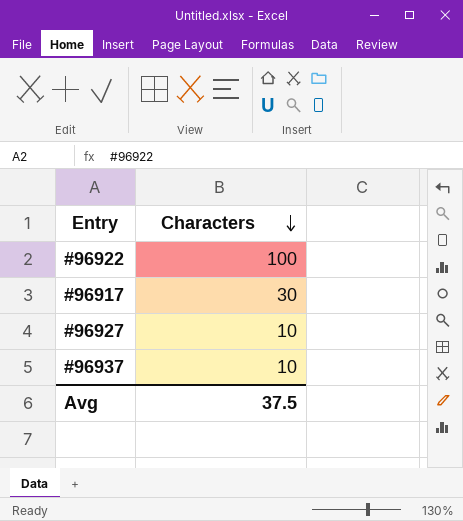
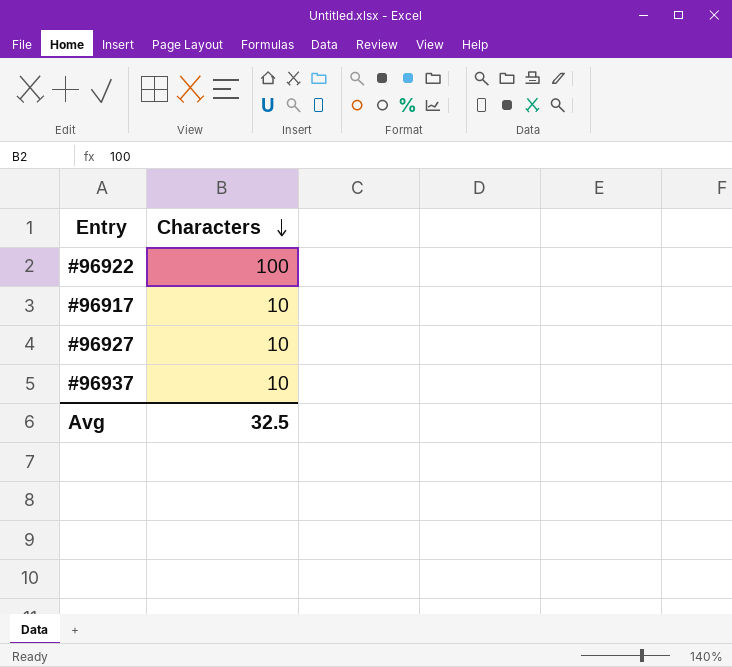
#96917 | Characters: 30 -> 10
Avg | Characters: 37.5 -> 32.5

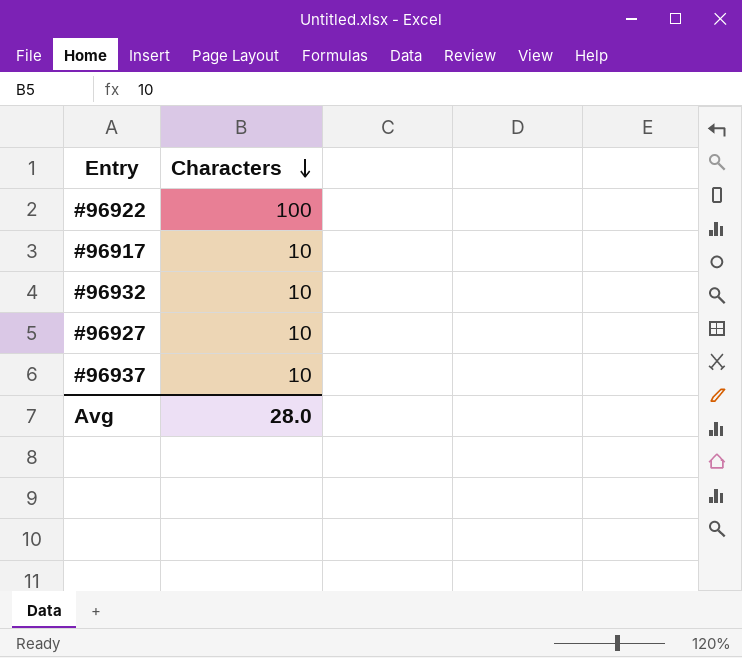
row #96932: none -> 10
Avg | Characters: 32.5 -> 28.0

